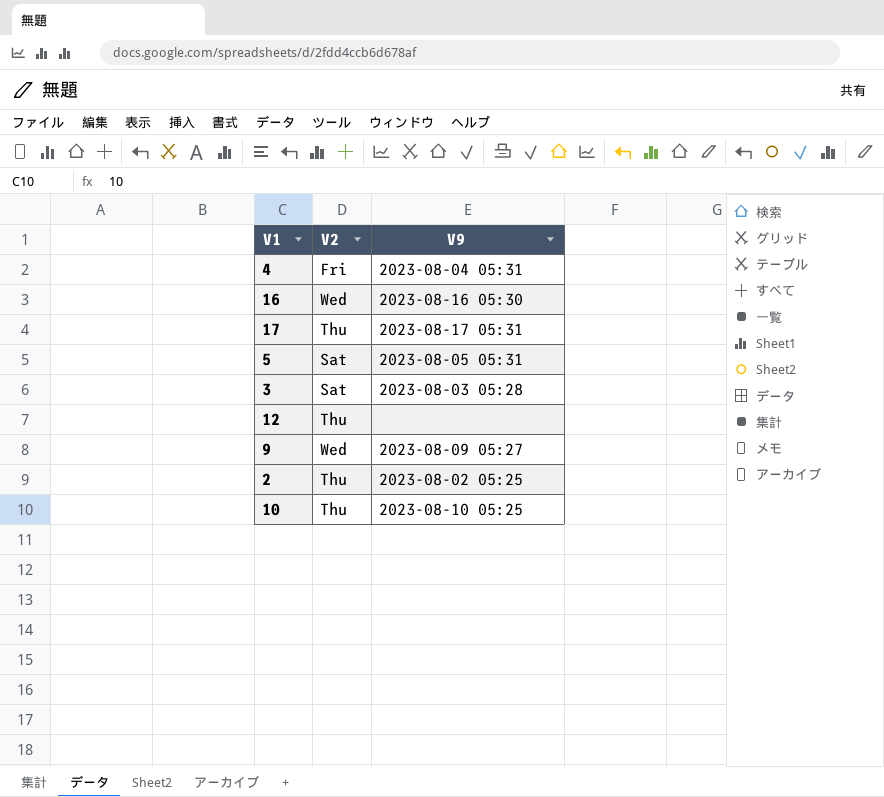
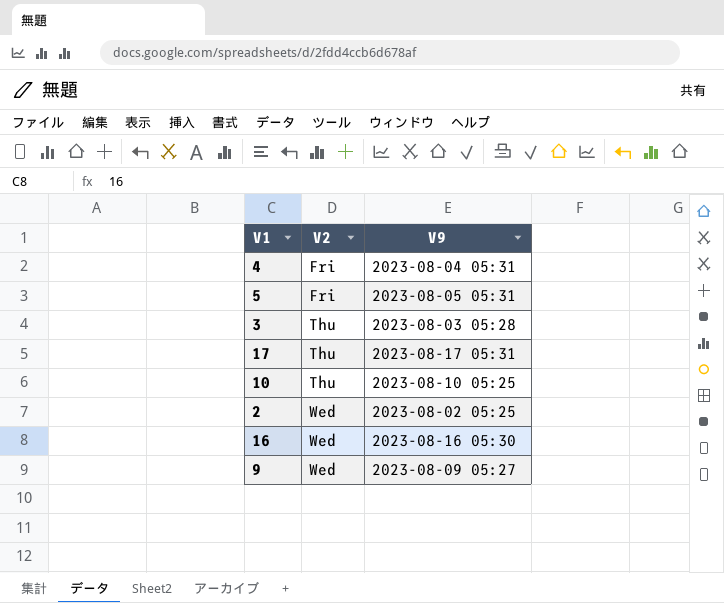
row order: none -> V2 ascending
row 12: Thu | none -> none
5 | V2: Sat -> Fri
3 | V2: Sat -> Thu
2 | V2: Thu -> Wed

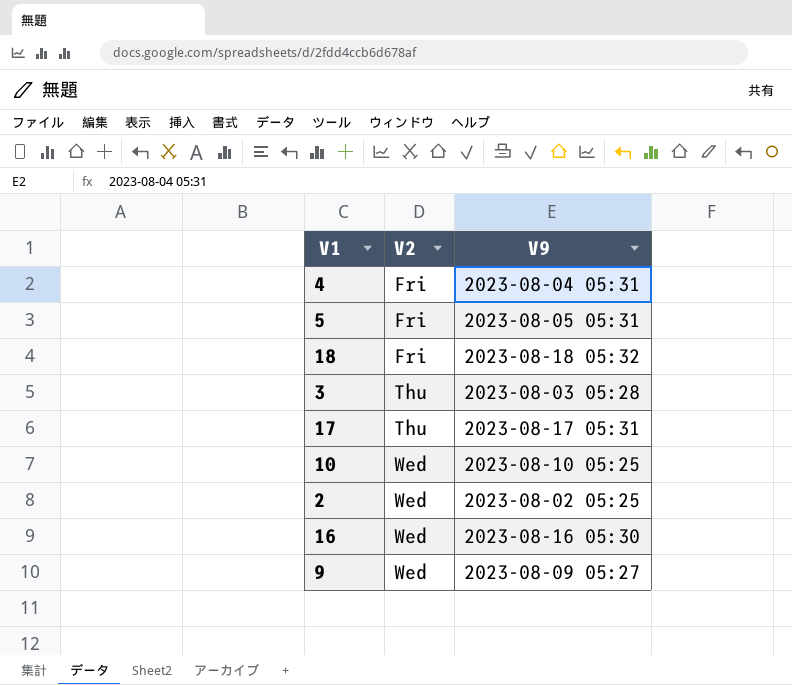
row 18: none -> Fri | 2023-08-18 05:32
10 | V2: Thu -> Wed

